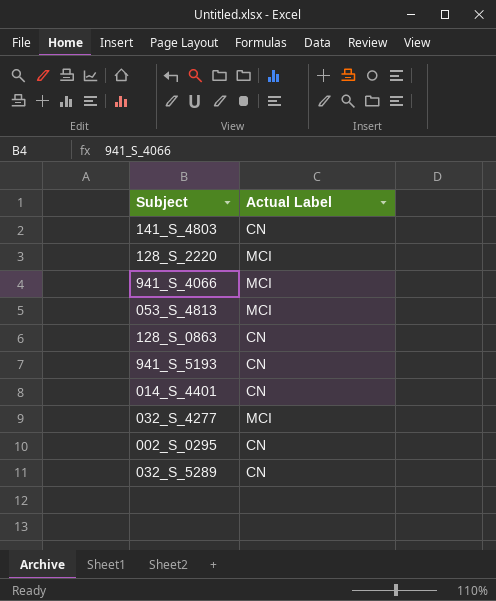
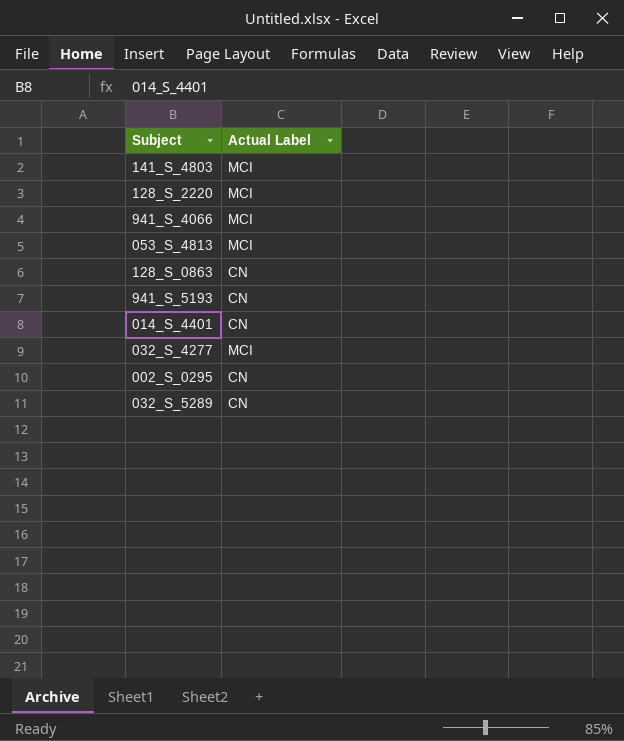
141_S_4803 | Actual Label: CN -> MCI

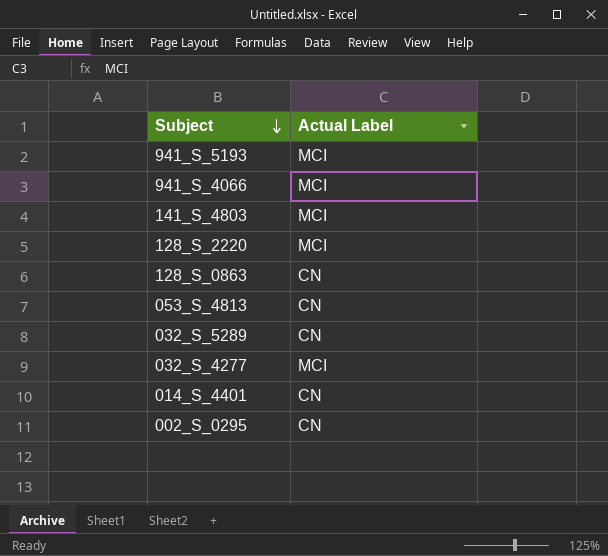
row order: none -> Subject descending
941_S_5193 | Actual Label: CN -> MCI
053_S_4813 | Actual Label: MCI -> CN

